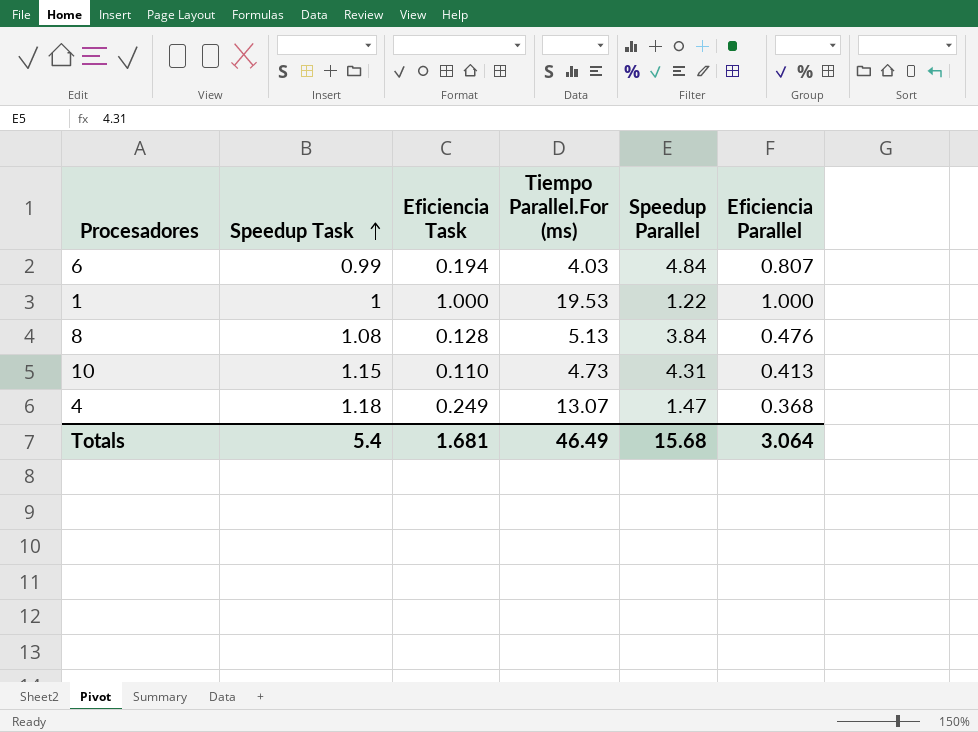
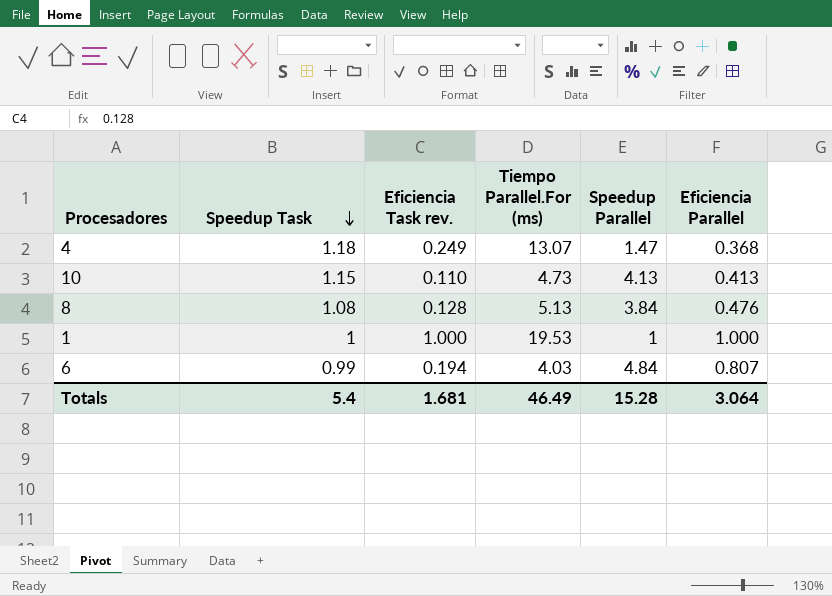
row order: Speedup Task ascending -> Speedup Task descending
column name: Eficiencia Task -> Eficiencia Task rev.
10 | Speedup Parallel: 4.31 -> 4.13
1 | Speedup Parallel: 1.22 -> 1
Totals | Speedup Parallel: 15.68 -> 15.28

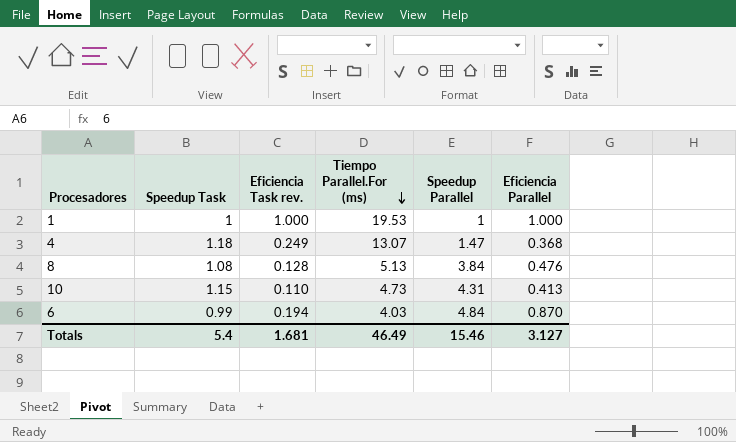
row order: Speedup Task descending -> Tiempo Parallel.For (ms) descending
10 | Speedup Parallel: 4.13 -> 4.31
6 | Eficiencia Parallel: 0.807 -> 0.870
Totals | Speedup Parallel: 15.28 -> 15.46
Totals | Eficiencia Parallel: 3.064 -> 3.127

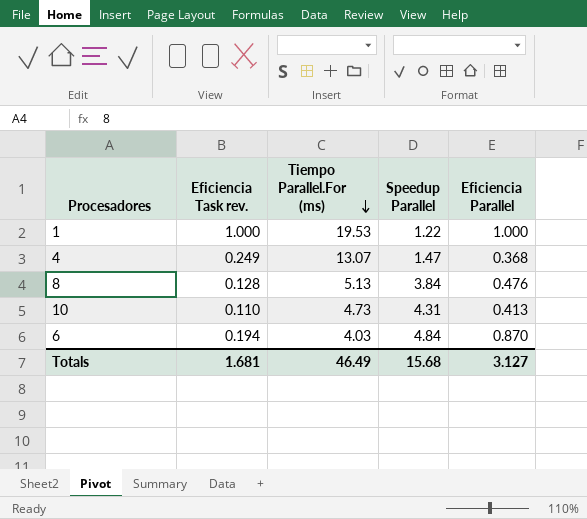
column Speedup Task | position: 2 -> none
1 | Speedup Parallel: 1 -> 1.22
Totals | Speedup Parallel: 15.46 -> 15.68

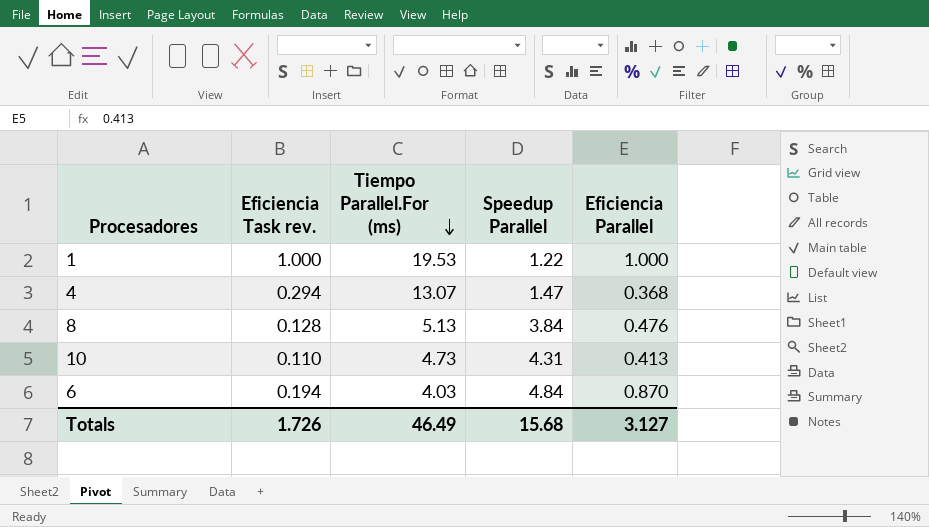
4 | Eficiencia Task rev.: 0.249 -> 0.294
Totals | Eficiencia Task rev.: 1.681 -> 1.726

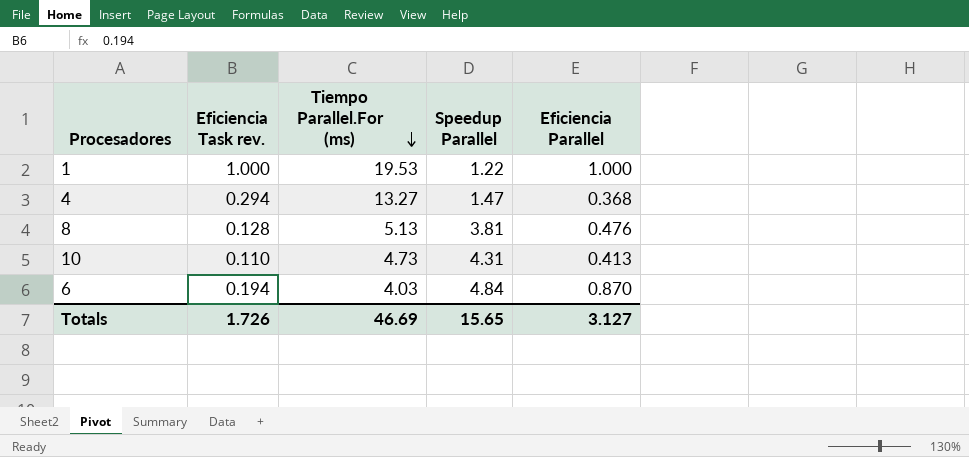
4 | Tiempo Parallel.For (ms): 13.07 -> 13.27
8 | Speedup Parallel: 3.84 -> 3.81
Totals | Tiempo Parallel.For (ms): 46.49 -> 46.69
Totals | Speedup Parallel: 15.68 -> 15.65

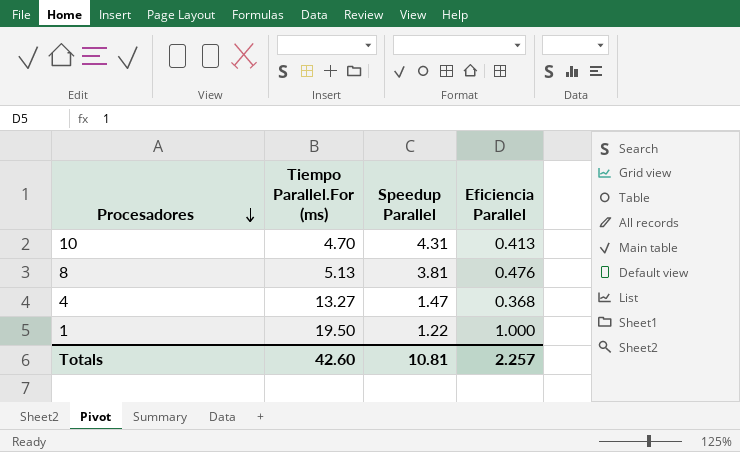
row order: Tiempo Parallel.For (ms) descending -> Procesadores descending
column Eficiencia Task rev. | position: 2 -> none
row 6: 0.194 | 4.03 | 4.84 | 0.870 -> none
10 | Tiempo Parallel.For (ms): 4.73 -> 4.70
1 | Tiempo Parallel.For (ms): 19.53 -> 19.50
Totals | Tiempo Parallel.For (ms): 46.69 -> 42.60
Totals | Speedup Parallel: 15.65 -> 10.81
Totals | Eficiencia Parallel: 3.127 -> 2.257

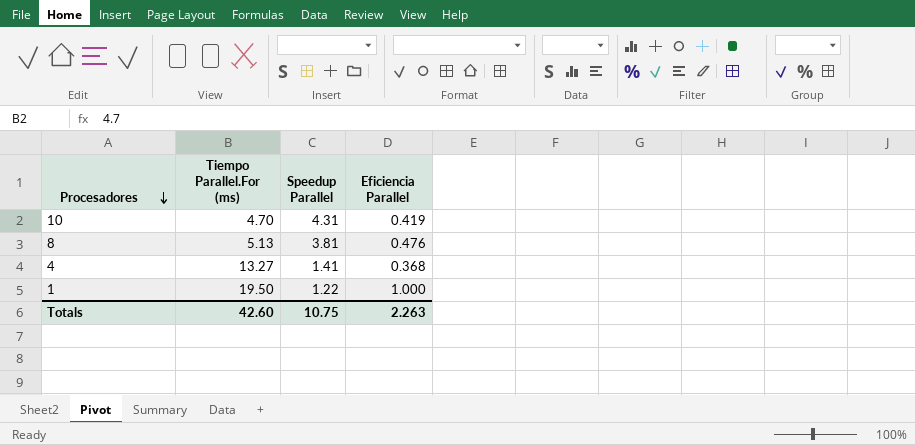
10 | Eficiencia Parallel: 0.413 -> 0.419
4 | Speedup Parallel: 1.47 -> 1.41
Totals | Speedup Parallel: 10.81 -> 10.75
Totals | Eficiencia Parallel: 2.257 -> 2.263

